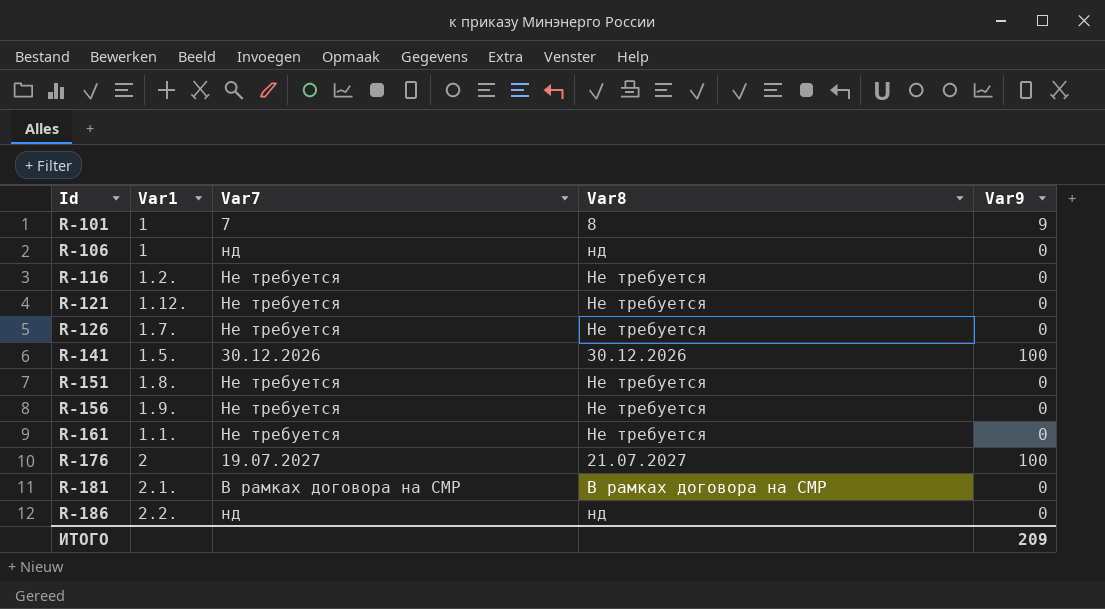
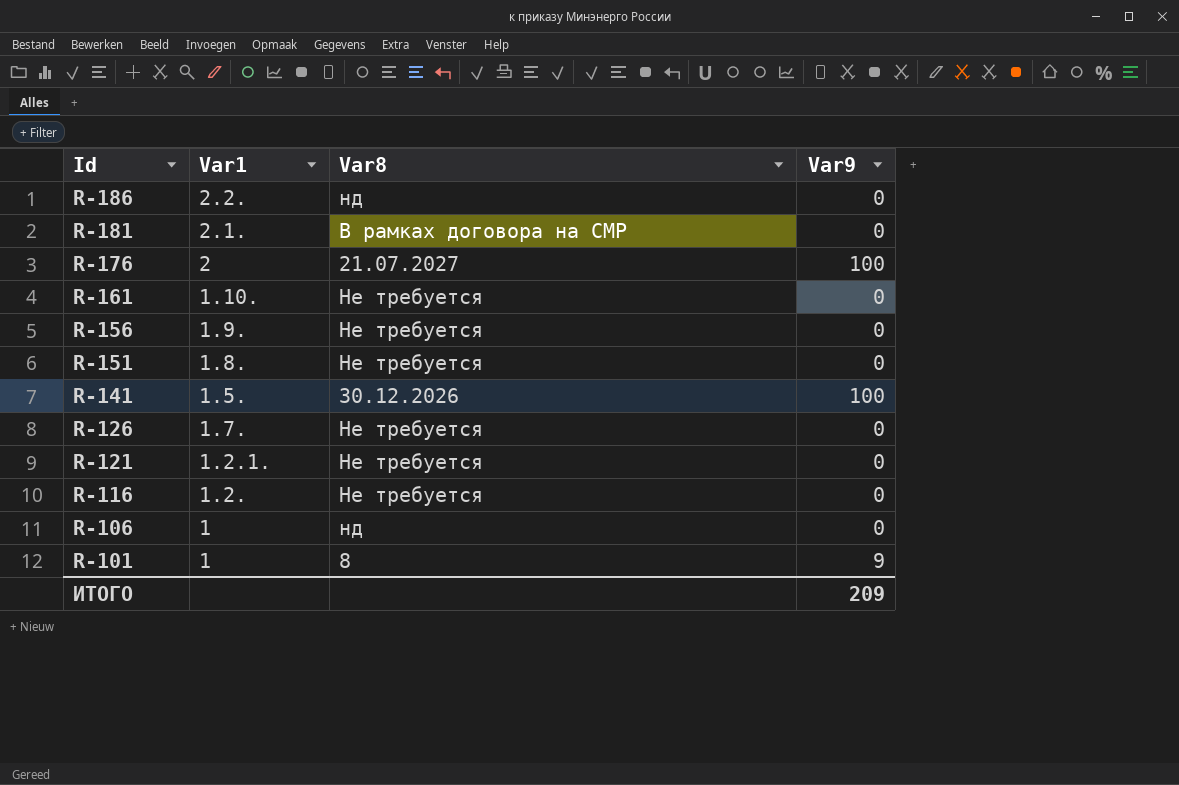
row order: Id ascending -> Id descending
column Var7 | position: 3 -> none
R-161 | Var1: 1.1. -> 1.10.
R-121 | Var1: 1.12. -> 1.2.1.

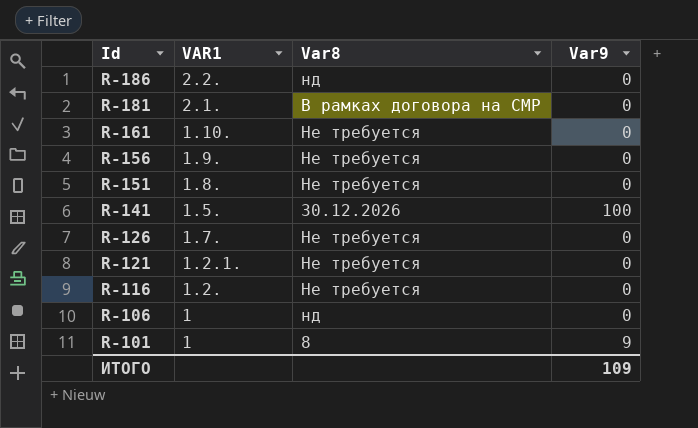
column name: Var1 -> VAR1
row R-176: 2 | 21.07.2027 | 100 -> none
ИТОГО | Var9: 209 -> 109

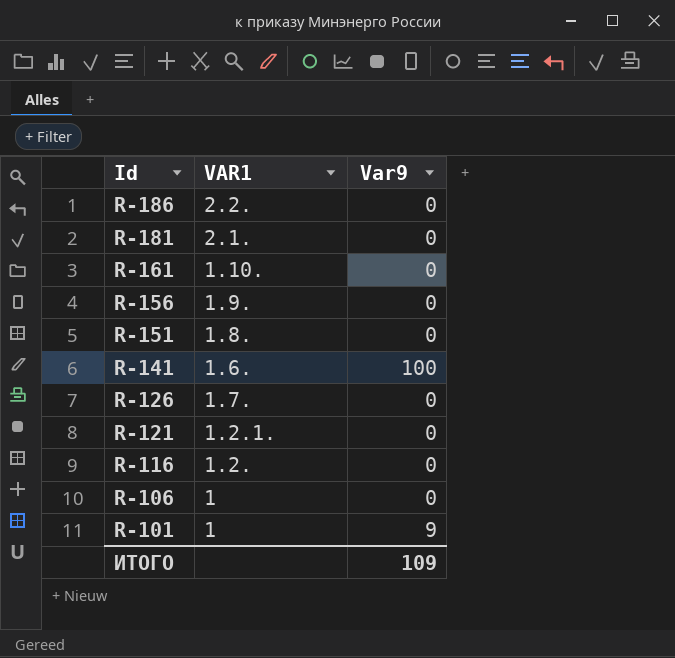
column Var8 | position: 3 -> none
R-141 | VAR1: 1.5. -> 1.6.

